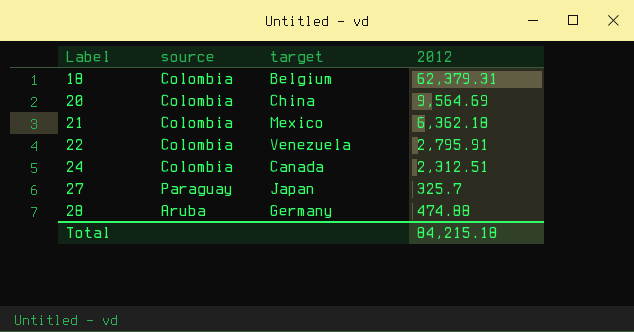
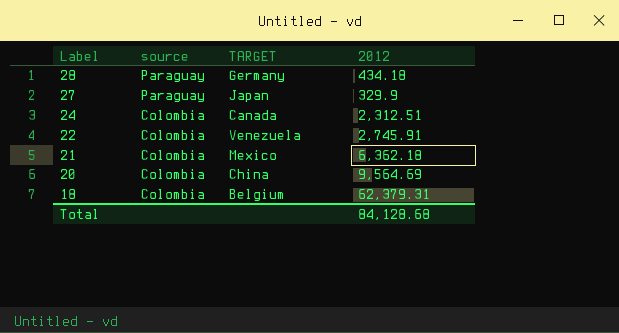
row order: Label ascending -> Label descending
column name: target -> TARGET
28 | source: Aruba -> Paraguay
28 | 2012: 474.88 -> 434.18
27 | 2012: 325.7 -> 329.9
22 | 2012: 2,795.91 -> 2,745.91
Total | 2012: 84,215.18 -> 84,128.68

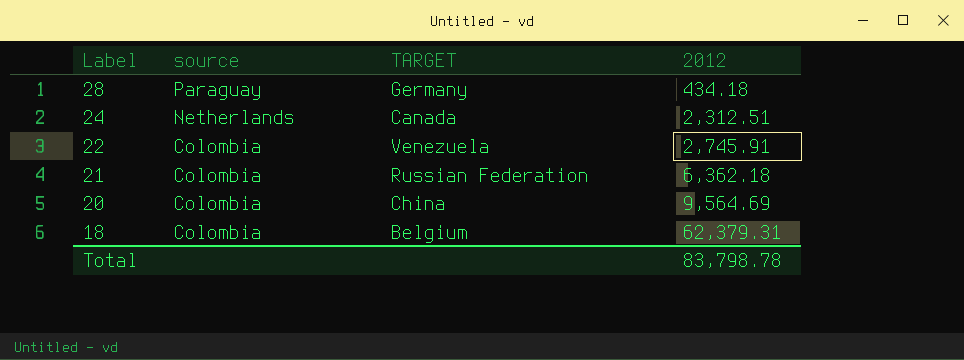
row 27: Paraguay | Japan | 329.9 -> none
24 | source: Colombia -> Netherlands
21 | TARGET: Mexico -> Russian Federation
Total | 2012: 84,128.68 -> 83,798.78

